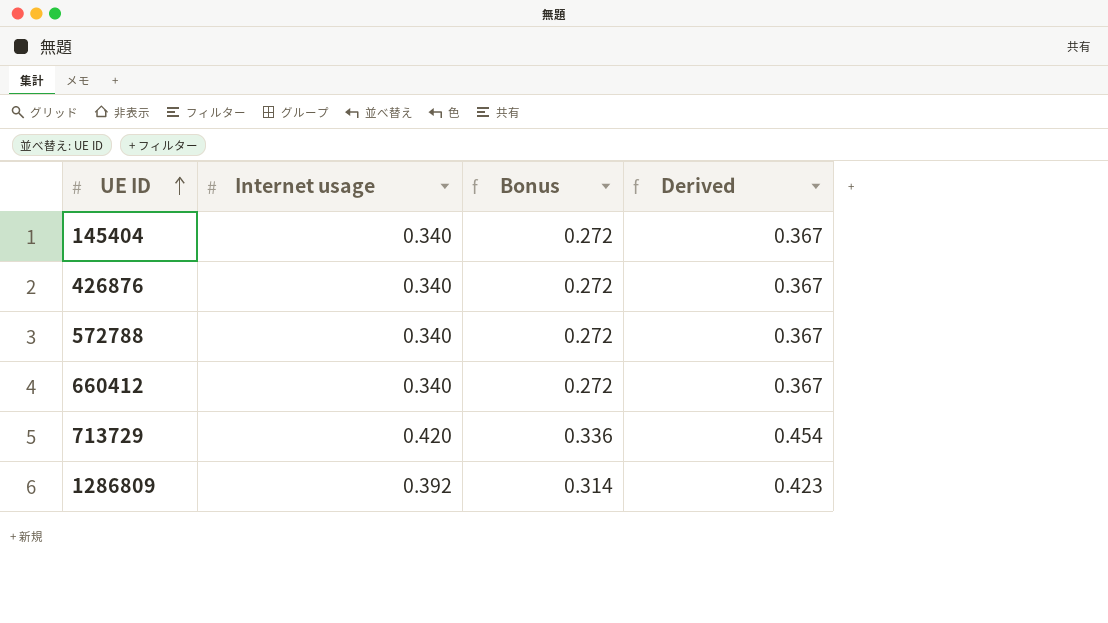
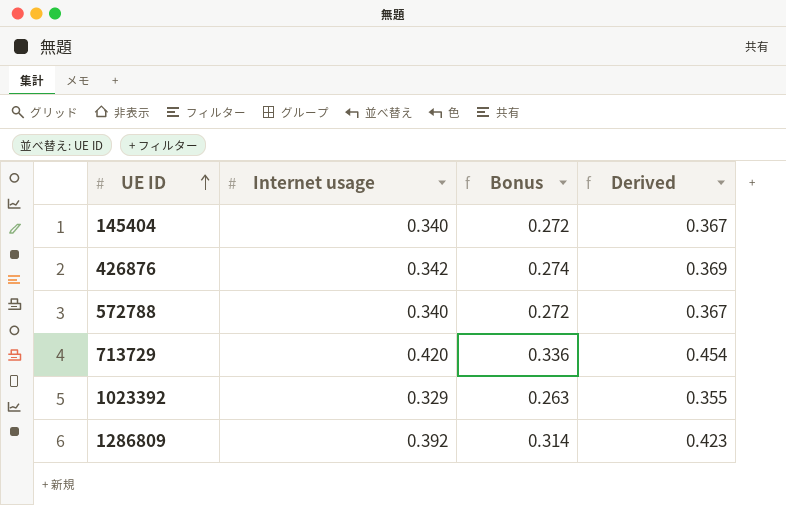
row 660412: 0.340 | 0.272 | 0.367 -> none
426876 | Internet usage: 0.340 -> 0.342
426876 | Bonus: 0.272 -> 0.274
426876 | Derived: 0.367 -> 0.369
row 1023392: none -> 0.329 | 0.263 | 0.355

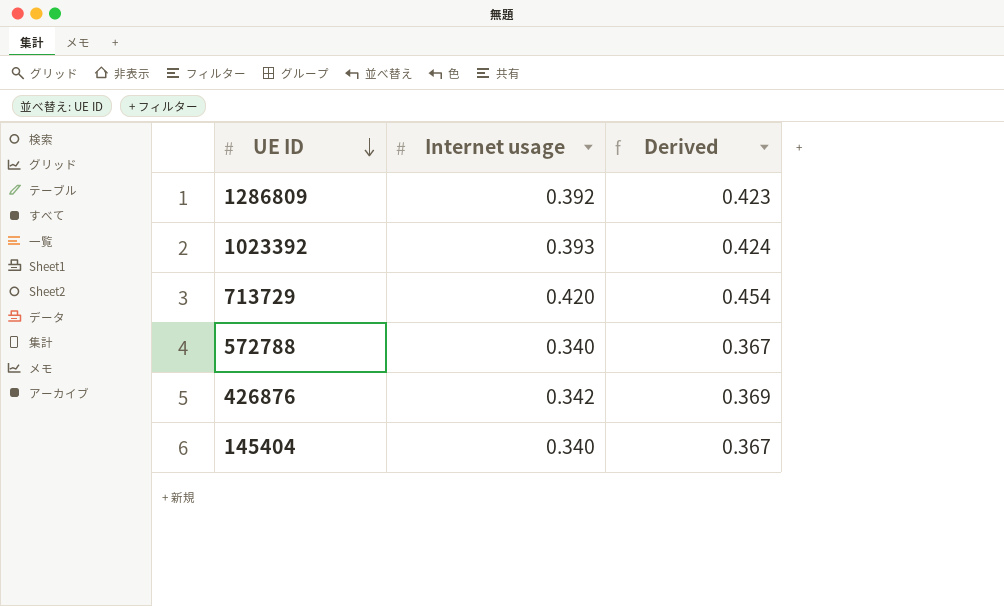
row order: UE ID ascending -> UE ID descending
column Bonus | formula: [Internet usage] * 0.8 -> none
1023392 | Internet usage: 0.329 -> 0.393
1023392 | Derived: 0.355 -> 0.424

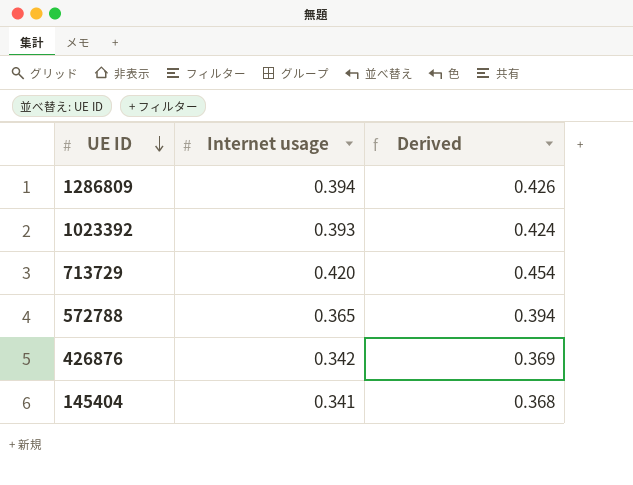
1286809 | Internet usage: 0.392 -> 0.394
1286809 | Derived: 0.423 -> 0.426
572788 | Internet usage: 0.340 -> 0.365
572788 | Derived: 0.367 -> 0.394
145404 | Internet usage: 0.340 -> 0.341
145404 | Derived: 0.367 -> 0.368

